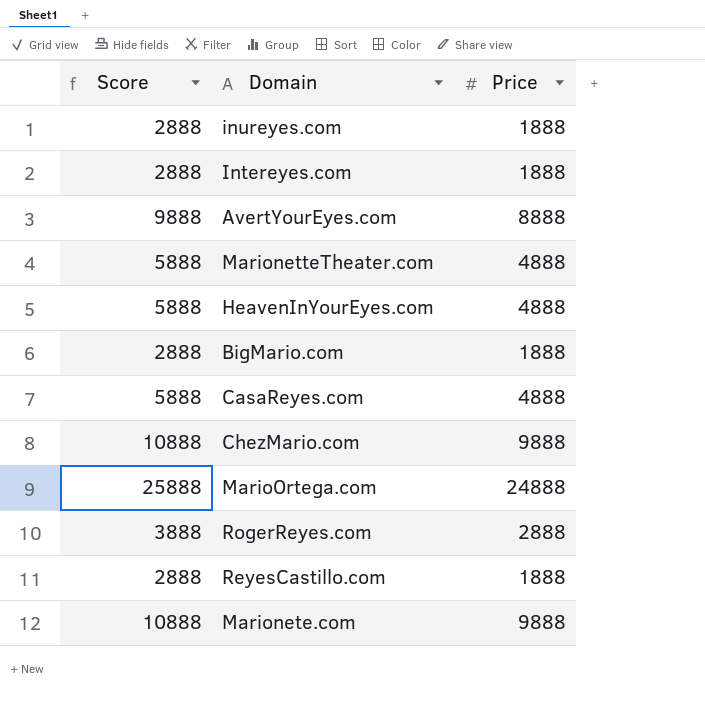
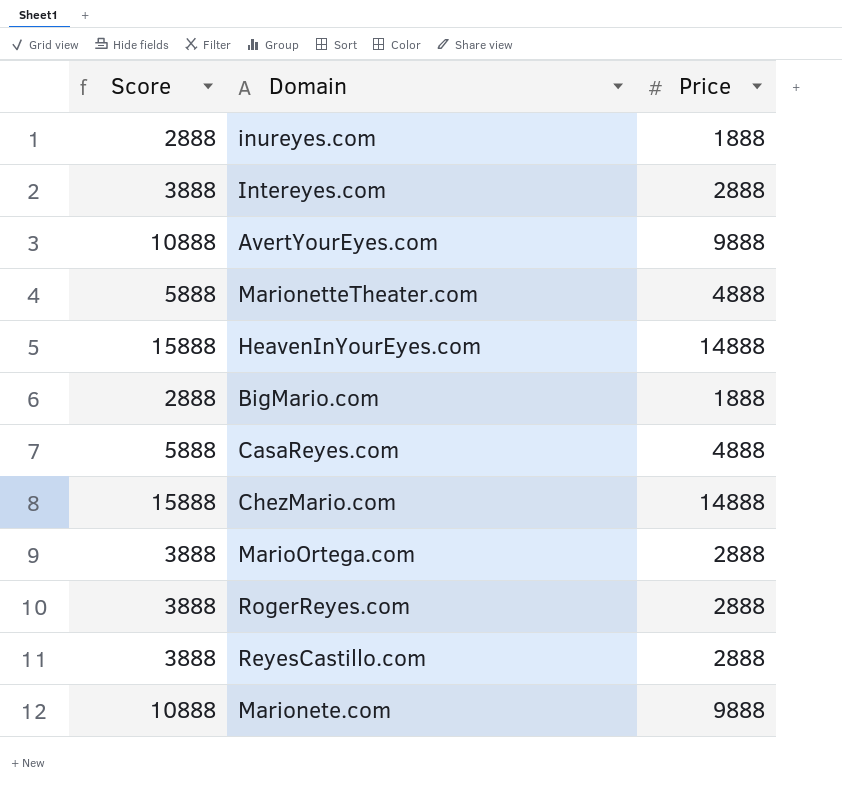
Intereyes.com | Score: 2888 -> 3888
Intereyes.com | Price: 1888 -> 2888
AvertYourEyes.com | Score: 9888 -> 10888
AvertYourEyes.com | Price: 8888 -> 9888
HeavenInYourEyes.com | Score: 5888 -> 15888
HeavenInYourEyes.com | Price: 4888 -> 14888
ChezMario.com | Score: 10888 -> 15888
ChezMario.com | Price: 9888 -> 14888
MarioOrtega.com | Score: 25888 -> 3888
MarioOrtega.com | Price: 24888 -> 2888
ReyesCastillo.com | Score: 2888 -> 3888
ReyesCastillo.com | Price: 1888 -> 2888

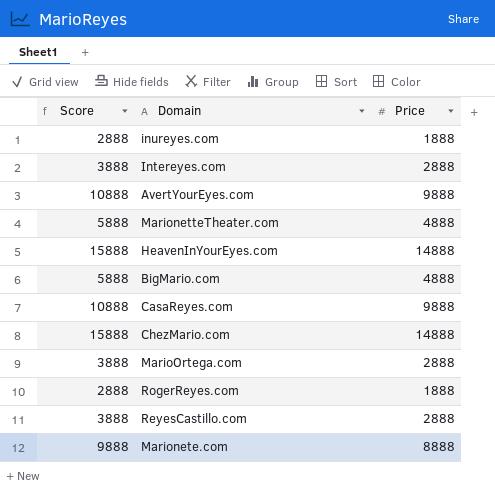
BigMario.com | Score: 2888 -> 5888
BigMario.com | Price: 1888 -> 4888
CasaReyes.com | Score: 5888 -> 10888
CasaReyes.com | Price: 4888 -> 9888
RogerReyes.com | Score: 3888 -> 2888
RogerReyes.com | Price: 2888 -> 1888
Marionete.com | Score: 10888 -> 9888
Marionete.com | Price: 9888 -> 8888

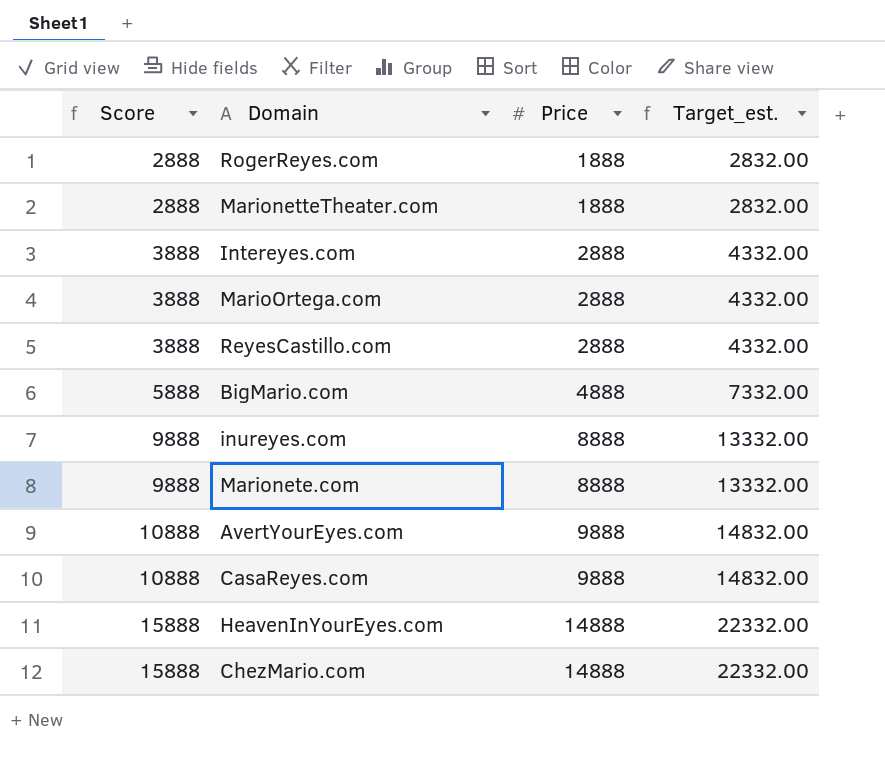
row order: none -> Score ascending
column Target_est. | formula: none -> [Price] * 1.5
MarionetteTheater.com | Score: 5888 -> 2888
MarionetteTheater.com | Price: 4888 -> 1888
inureyes.com | Score: 2888 -> 9888
inureyes.com | Price: 1888 -> 8888

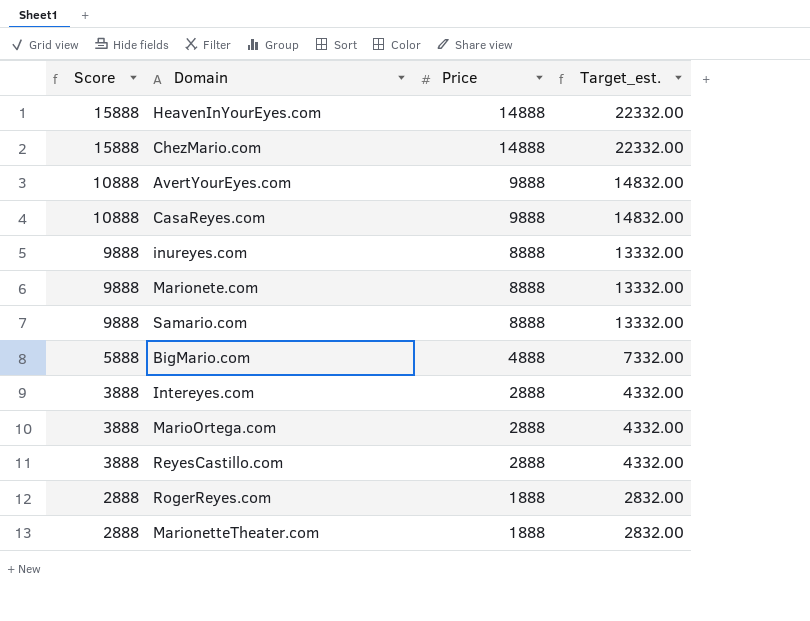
row order: Score ascending -> Score descending
row Samario.com: none -> 9888 | 8888 | 13332.00

